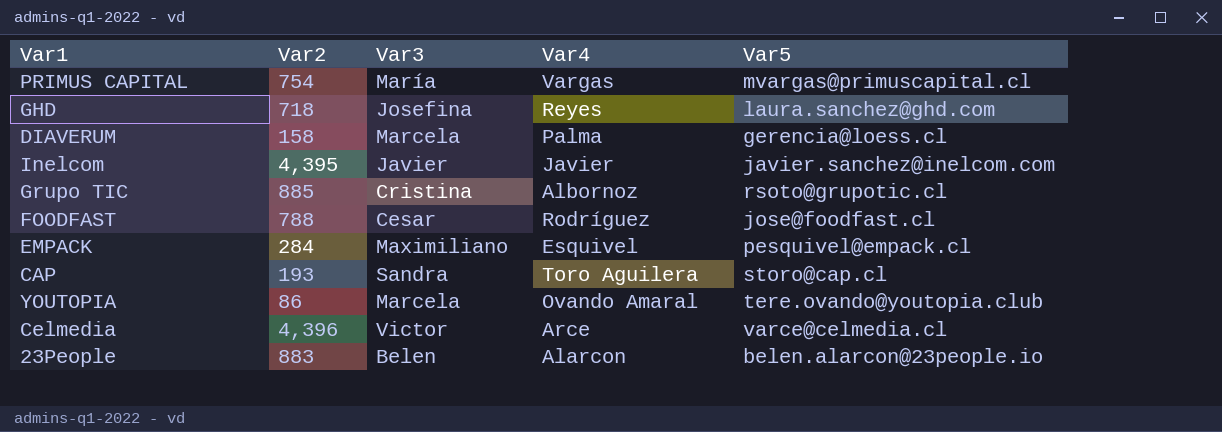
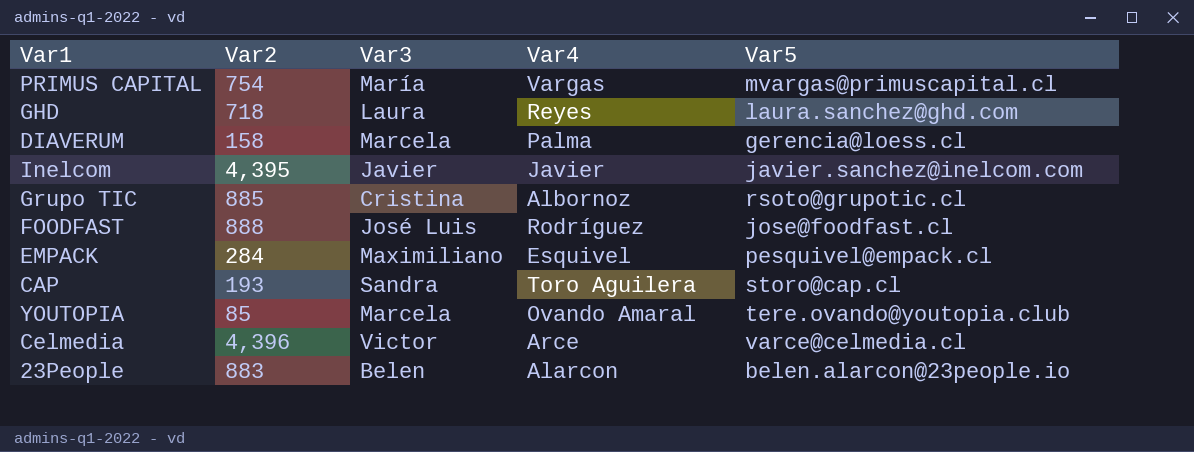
GHD | Var3: Josefina -> Laura
FOODFAST | Var2: 788 -> 888
FOODFAST | Var3: Cesar -> José Luis
YOUTOPIA | Var2: 86 -> 85

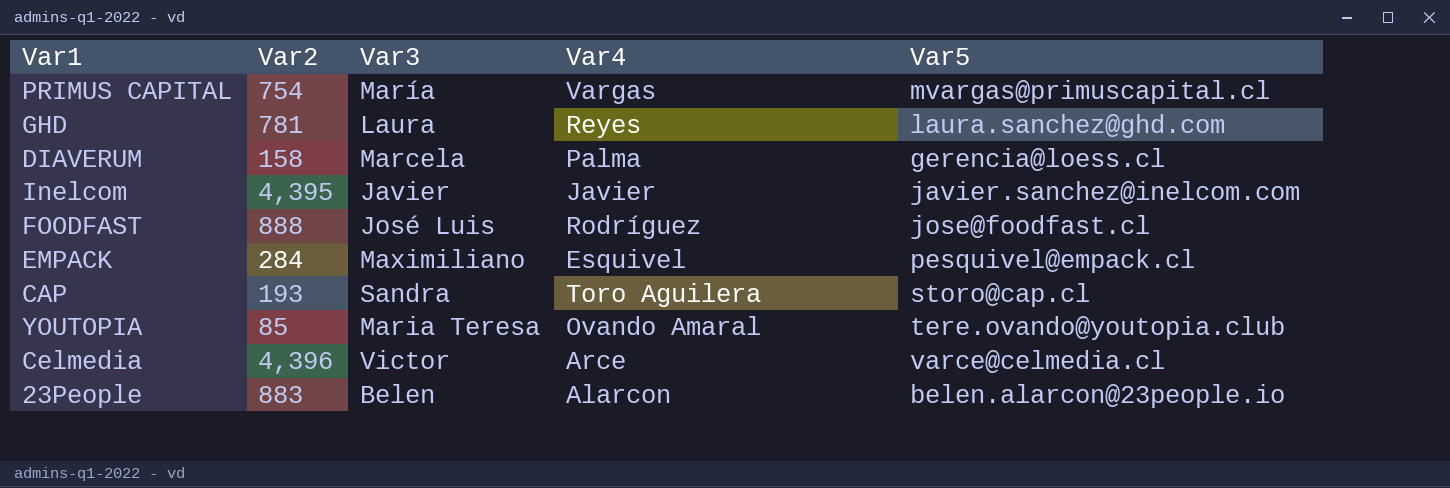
row Grupo TIC: 885 | Cristina | Albornoz | rsoto@grupotic.cl -> none
GHD | Var2: 718 -> 781
YOUTOPIA | Var3: Marcela -> Maria Teresa

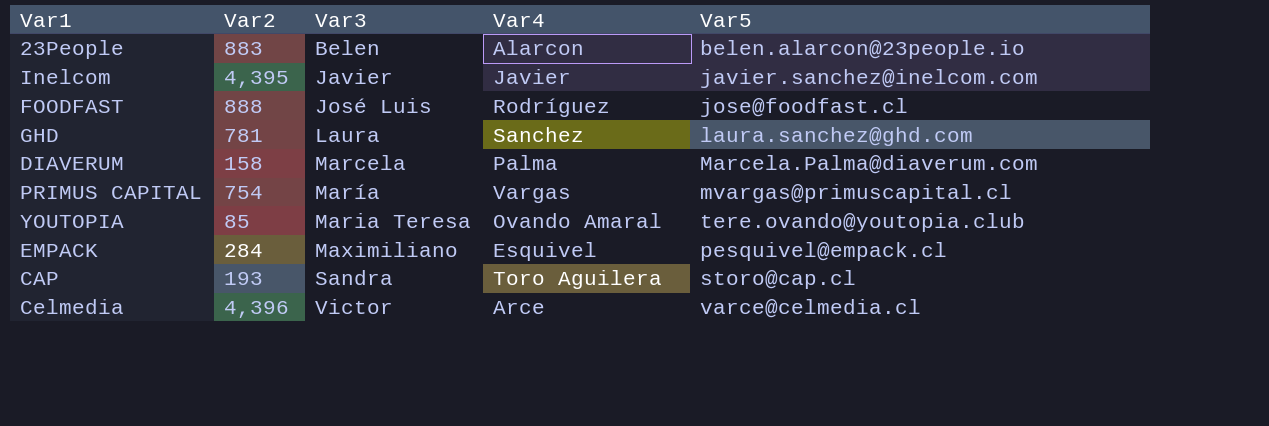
row order: none -> Var3 ascending
GHD | Var4: Reyes -> Sanchez
DIAVERUM | Var5: gerencia@loess.cl -> Marcela.Palma@diaverum.com

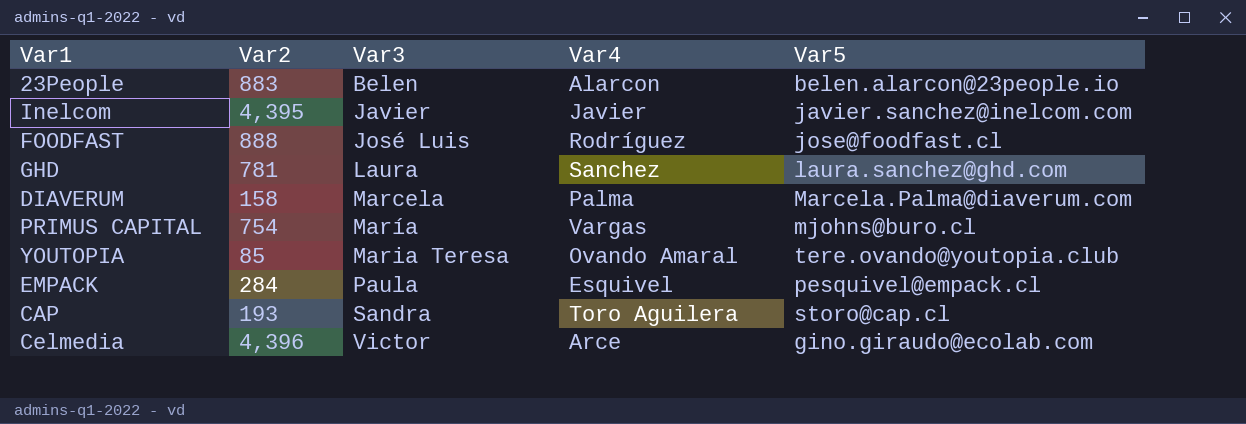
PRIMUS CAPITAL | Var5: mvargas@primuscapital.cl -> mjohns@buro.cl
EMPACK | Var3: Maximiliano -> Paula
Celmedia | Var5: varce@celmedia.cl -> gino.giraudo@ecolab.com

